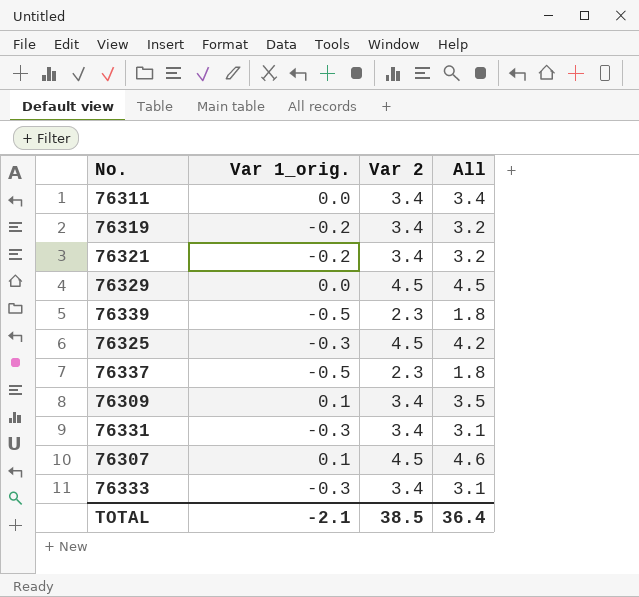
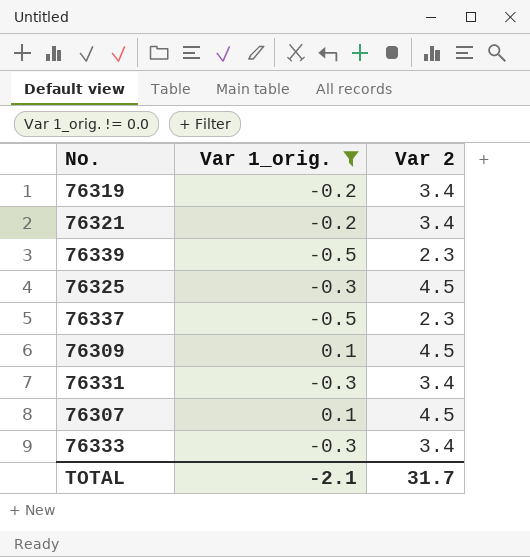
filter: none -> Var 1_orig. != 0.0
column All | formula: [Var 1_orig.] + [Var 2] -> none
76309 | Var 2: 3.4 -> 4.5
TOTAL | Var 2: 38.5 -> 31.7

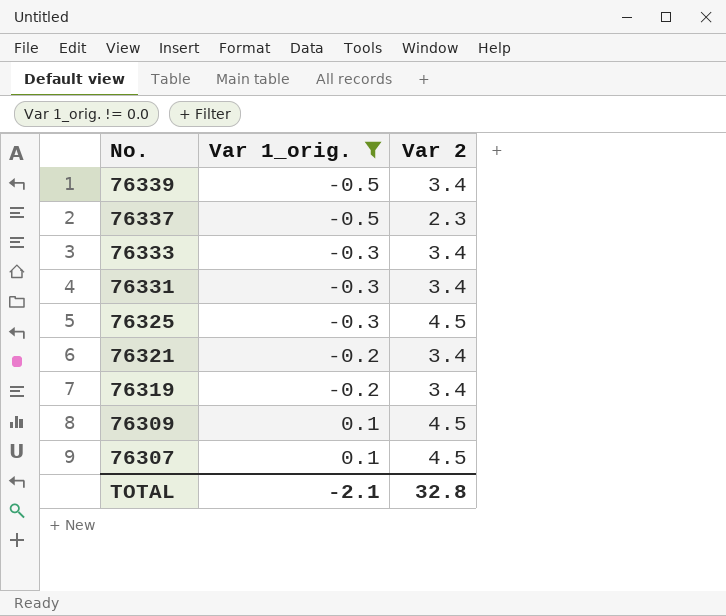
row order: none -> No. descending
76339 | Var 2: 2.3 -> 3.4
TOTAL | Var 2: 31.7 -> 32.8

